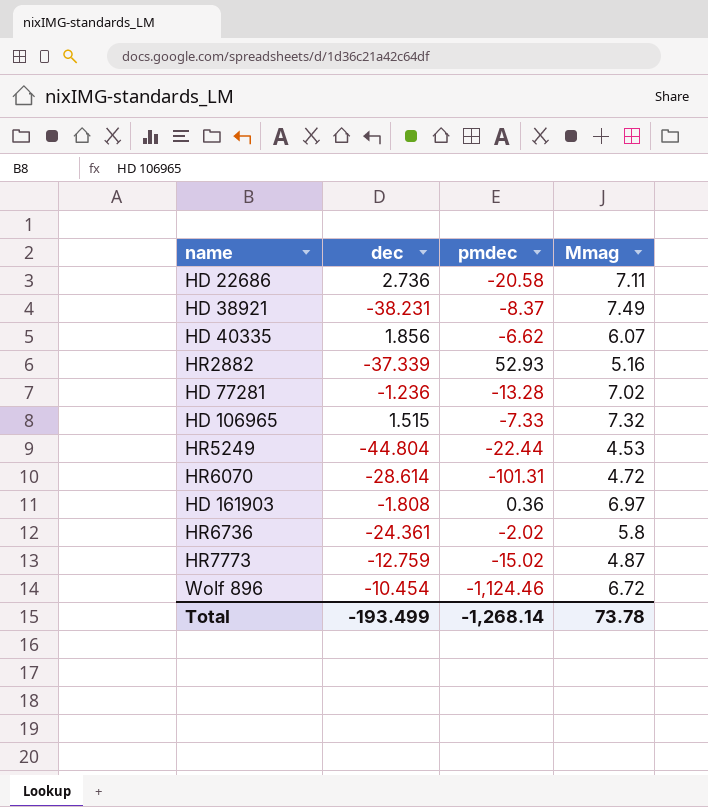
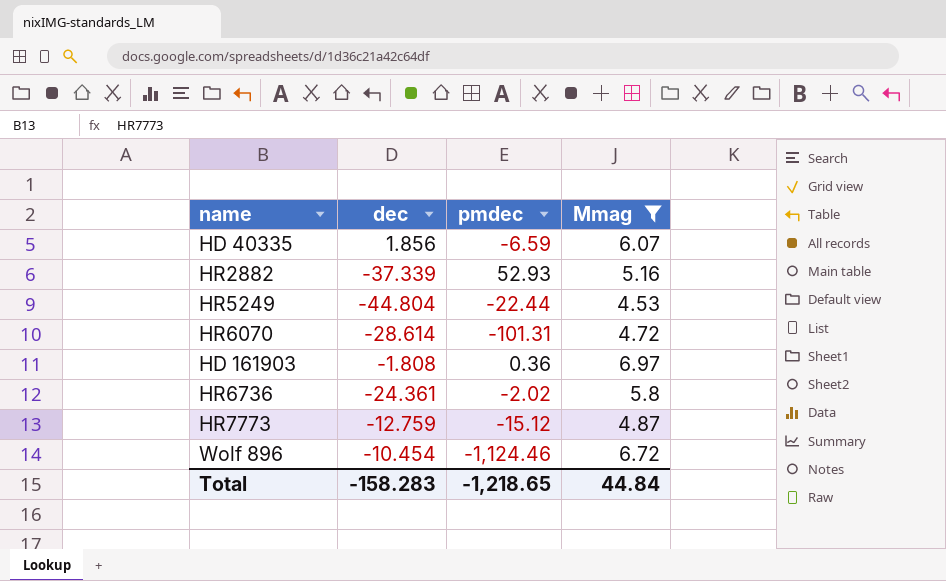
filter: none -> Mmag <= 6.97
HD 40335 | pmdec: -6.62 -> -6.59
HR7773 | pmdec: -15.02 -> -15.12
Total | dec: -193.499 -> -158.283
Total | pmdec: -1,268.14 -> -1,218.65
Total | Mmag: 73.78 -> 44.84

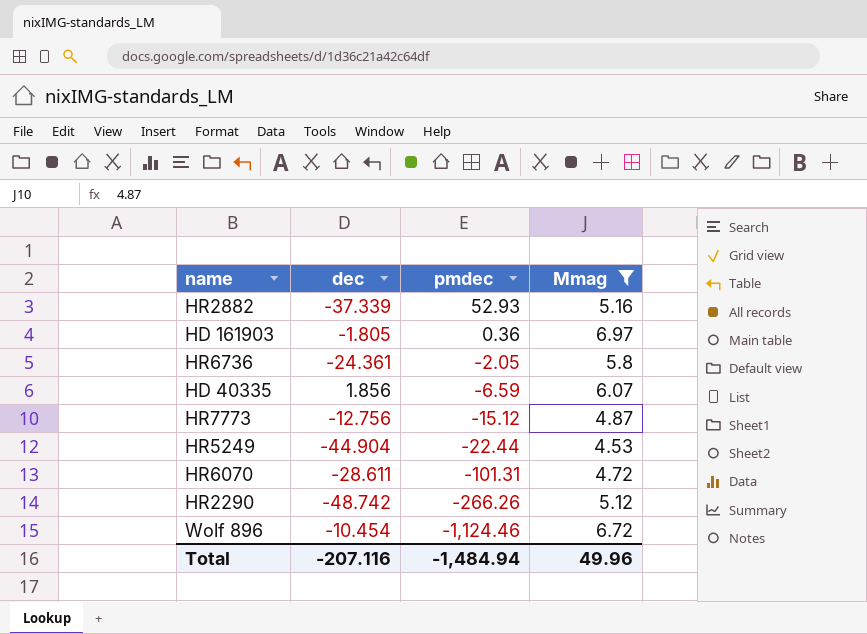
row order: none -> pmdec descending
HD 161903 | dec: -1.808 -> -1.805
HR6736 | pmdec: -2.02 -> -2.05
HR7773 | dec: -12.759 -> -12.756
HR5249 | dec: -44.804 -> -44.904
HR6070 | dec: -28.614 -> -28.611
row HR2290: none -> -48.742 | -266.26 | 5.12
Total | dec: -158.283 -> -207.116
Total | pmdec: -1,218.65 -> -1,484.94
Total | Mmag: 44.84 -> 49.96

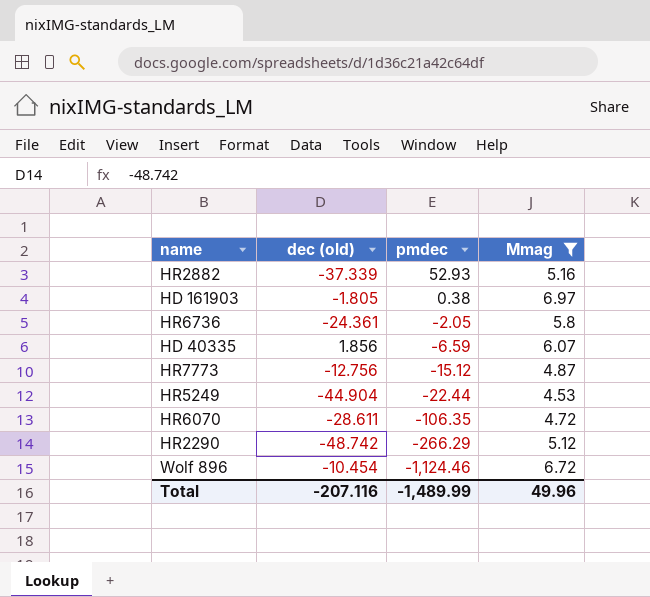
column name: dec -> dec (old)
HD 161903 | pmdec: 0.36 -> 0.38
HR6070 | pmdec: -101.31 -> -106.35
HR2290 | pmdec: -266.26 -> -266.29
Total | pmdec: -1,484.94 -> -1,489.99

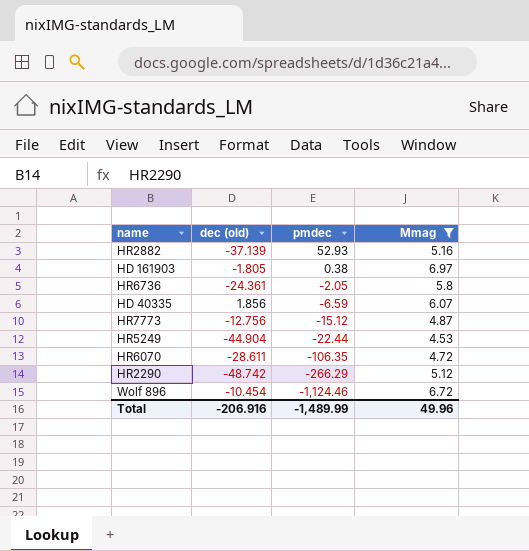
HR2882 | dec (old): -37.339 -> -37.139
Total | dec (old): -207.116 -> -206.916

